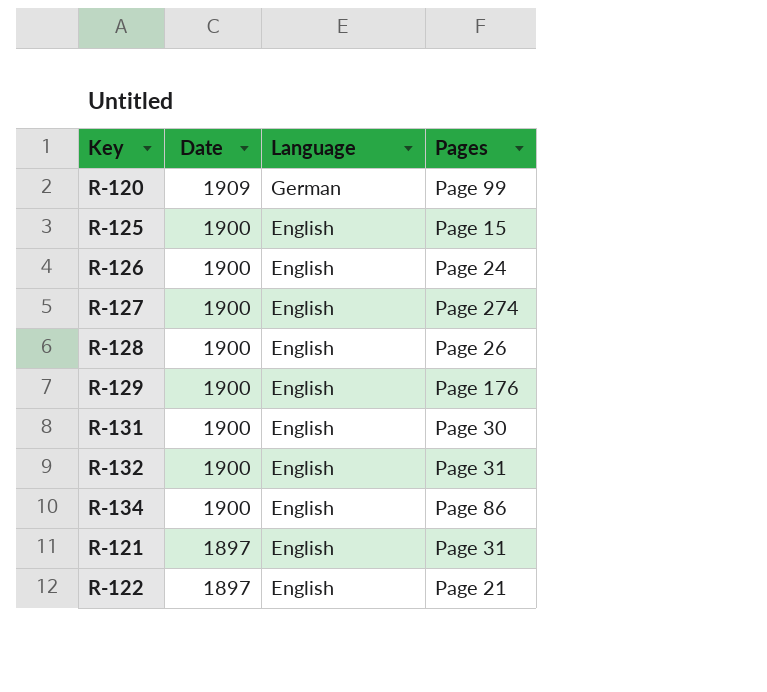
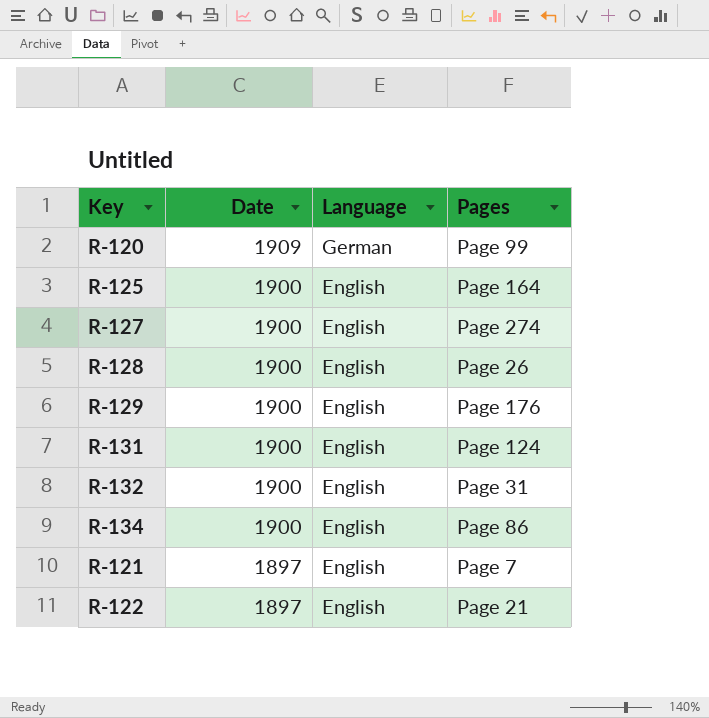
row R-126: 1900 | English | Page 24 -> none
R-125 | Pages: Page 15 -> Page 164
R-131 | Pages: Page 30 -> Page 124
R-121 | Pages: Page 31 -> Page 7

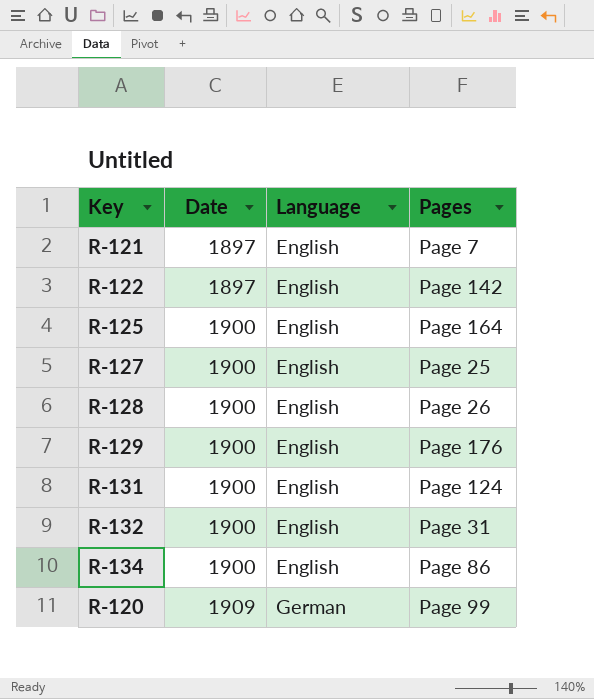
row order: Date descending -> Date ascending
R-122 | Pages: Page 21 -> Page 142
R-127 | Pages: Page 274 -> Page 25

